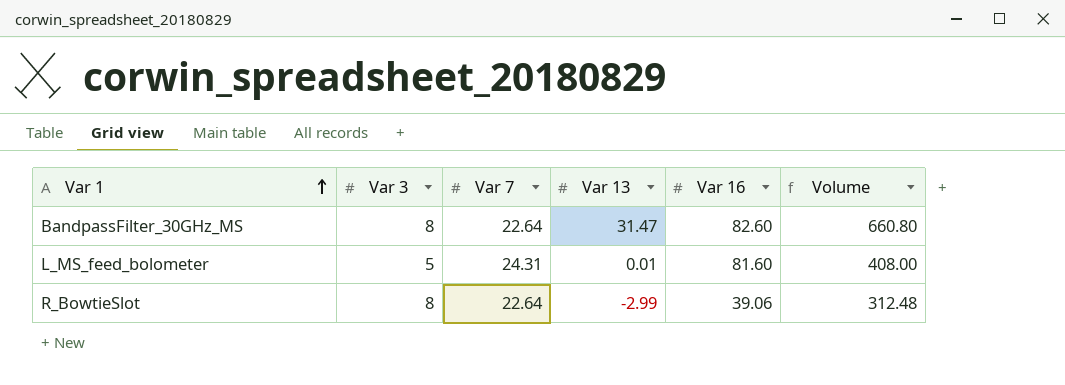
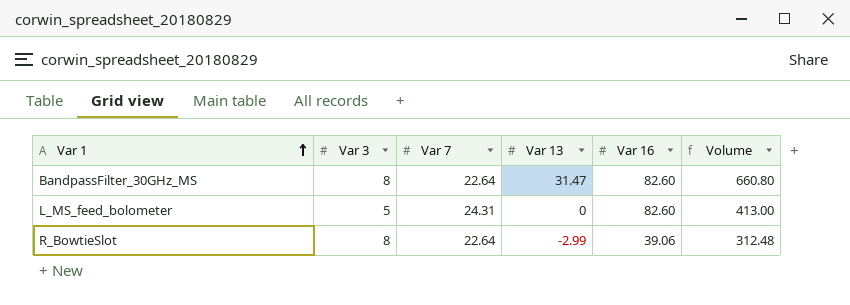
L_MS_feed_bolometer | Var 13: 0.01 -> 0
L_MS_feed_bolometer | Var 16: 81.60 -> 82.60
L_MS_feed_bolometer | Volume: 408.00 -> 413.00

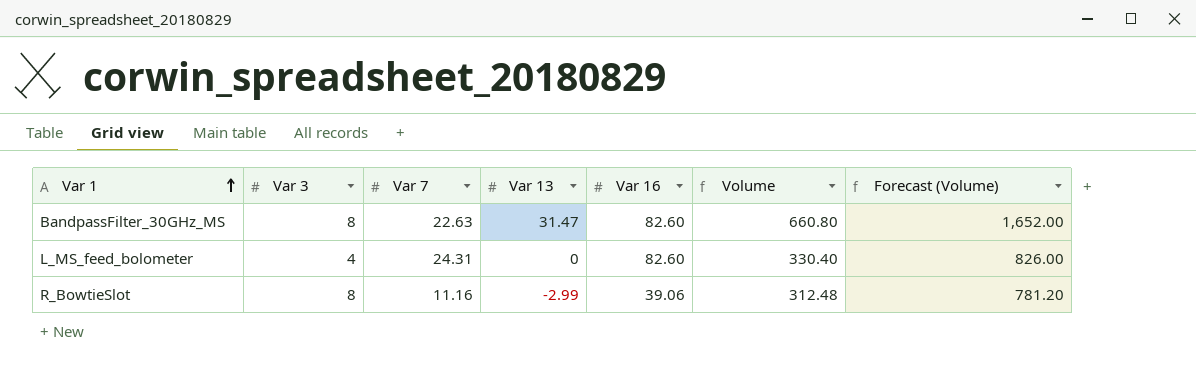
column Forecast (Volume) | formula: none -> [Volume] * 2.5
BandpassFilter_30GHz_MS | Var 7: 22.64 -> 22.63
L_MS_feed_bolometer | Var 3: 5 -> 4
L_MS_feed_bolometer | Volume: 413.00 -> 330.40
R_BowtieSlot | Var 7: 22.64 -> 11.16

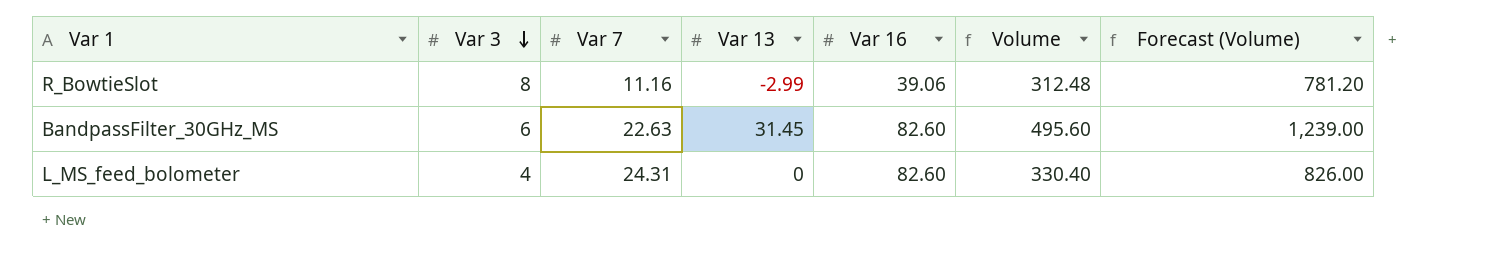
row order: Var 1 ascending -> Var 3 descending
BandpassFilter_30GHz_MS | Var 3: 8 -> 6
BandpassFilter_30GHz_MS | Var 13: 31.47 -> 31.45
BandpassFilter_30GHz_MS | Volume: 660.80 -> 495.60
BandpassFilter_30GHz_MS | Forecast (Volume): 1,652.00 -> 1,239.00

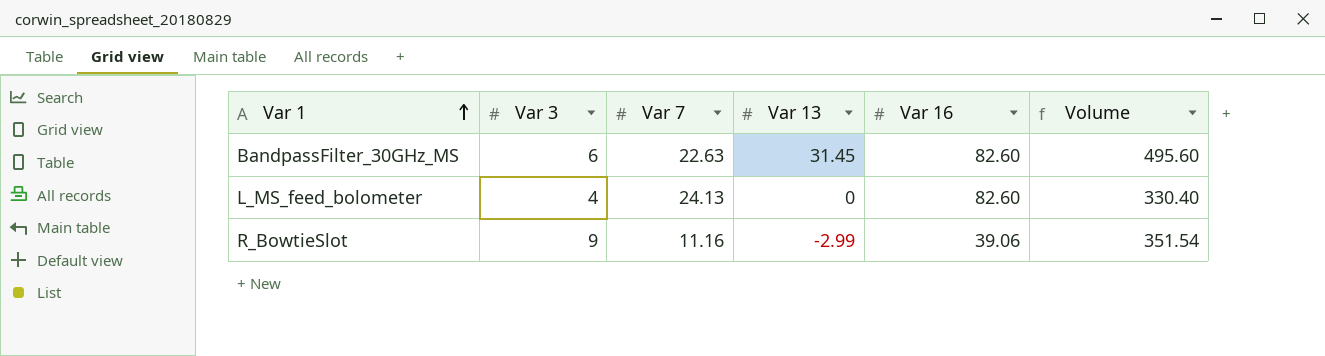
row order: Var 3 descending -> Var 1 ascending
column Forecast (Volume) | formula: [Volume] * 2.5 -> none
L_MS_feed_bolometer | Var 7: 24.31 -> 24.13
R_BowtieSlot | Var 3: 8 -> 9
R_BowtieSlot | Volume: 312.48 -> 351.54

